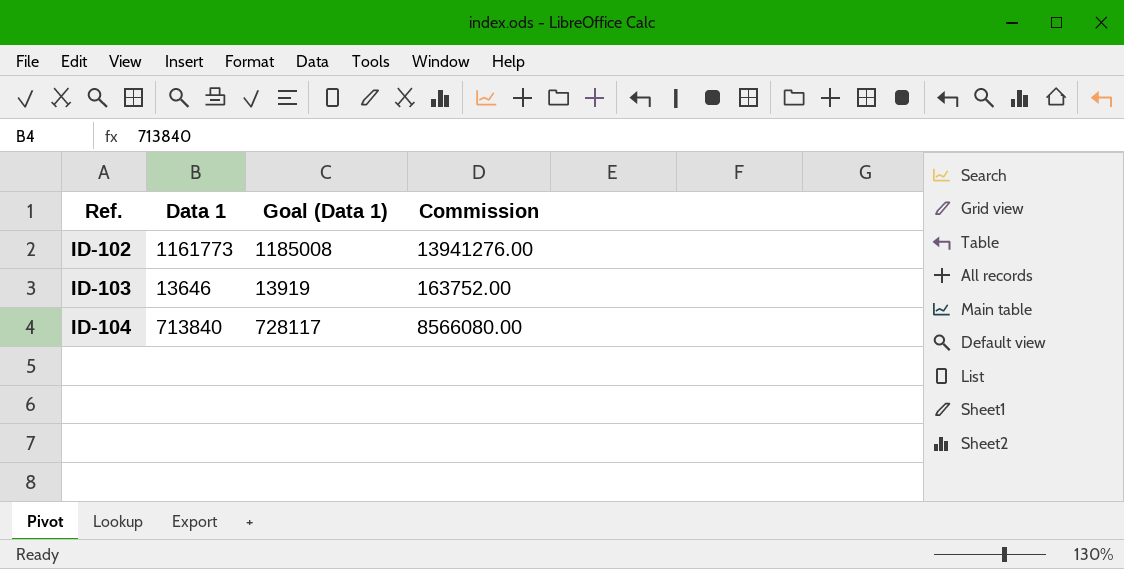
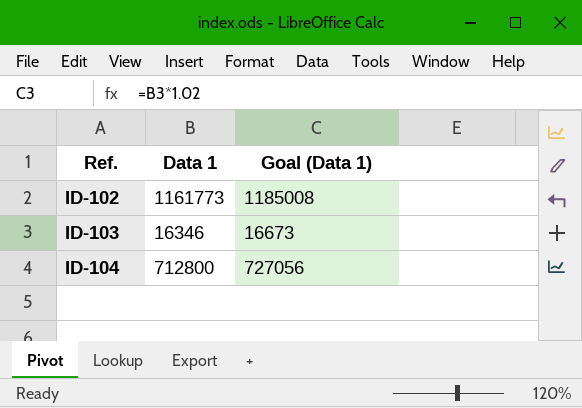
column Commission | formula: [Data 1] * 12 -> none
ID-103 | Data 1: 13646 -> 16346
ID-103 | Goal (Data 1): 13919 -> 16673
ID-104 | Data 1: 713840 -> 712800
ID-104 | Goal (Data 1): 728117 -> 727056

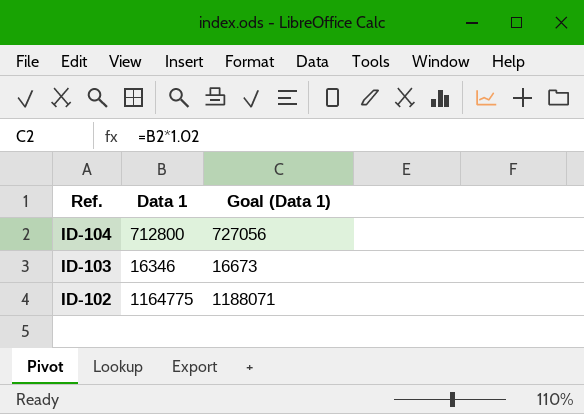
row order: Ref. ascending -> Ref. descending
ID-102 | Data 1: 1161773 -> 1164775
ID-102 | Goal (Data 1): 1185008 -> 1188071

